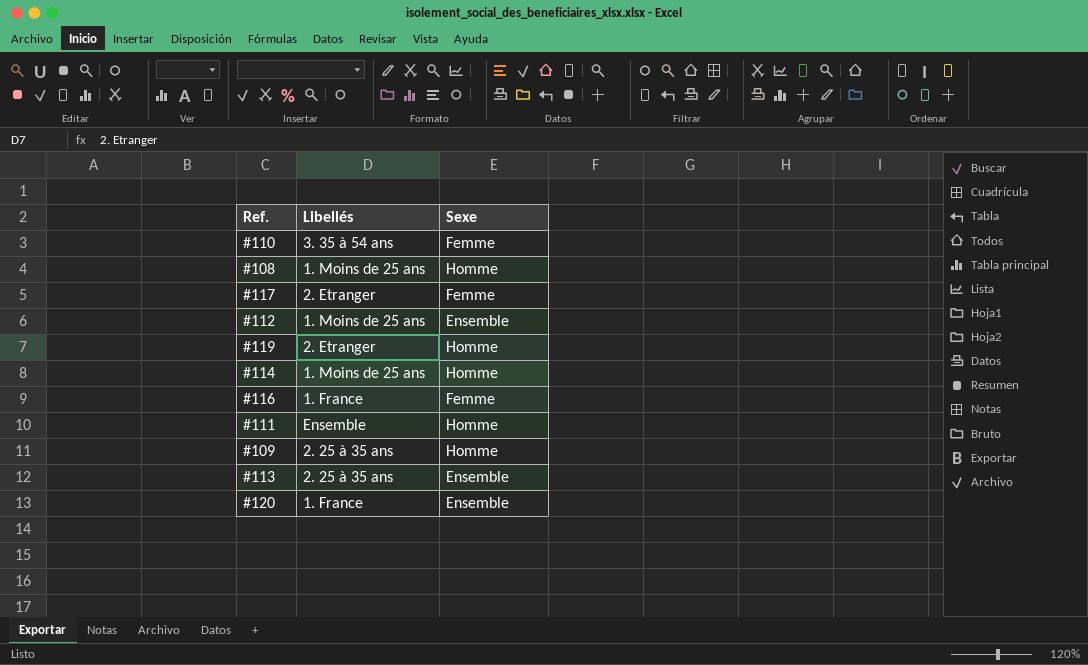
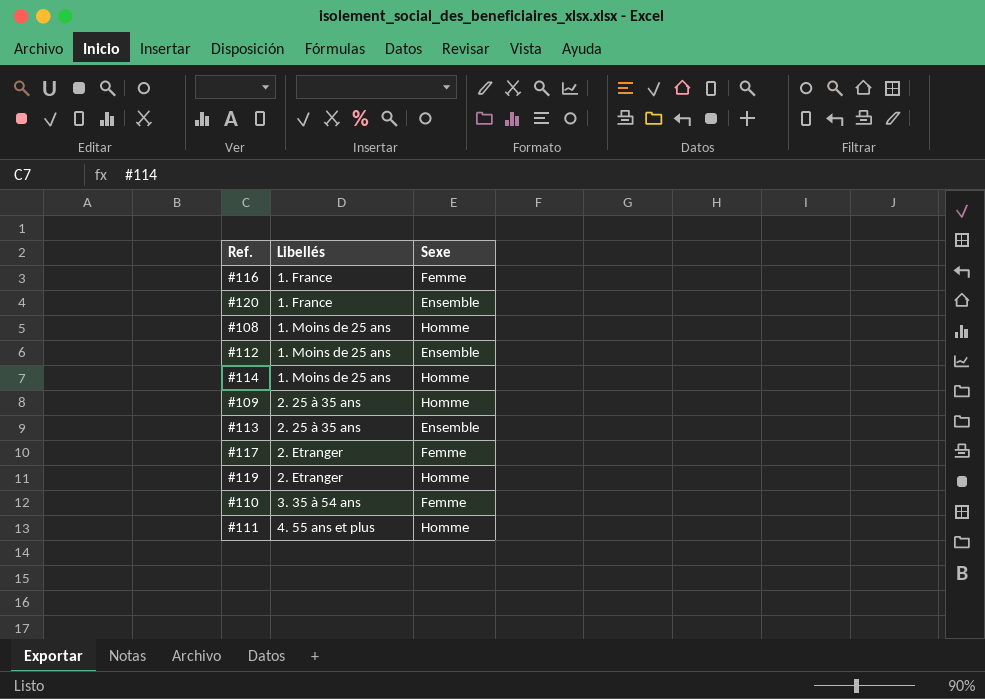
row order: none -> Libellés ascending
#111 | Libellés: Ensemble -> 4. 55 ans et plus

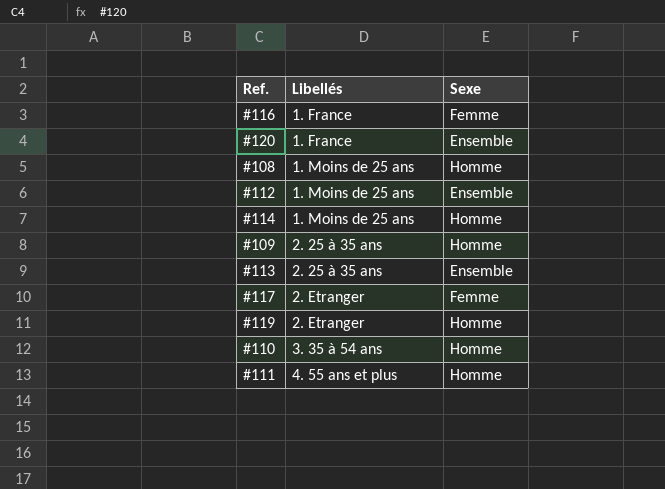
#110 | Sexe: Femme -> Homme

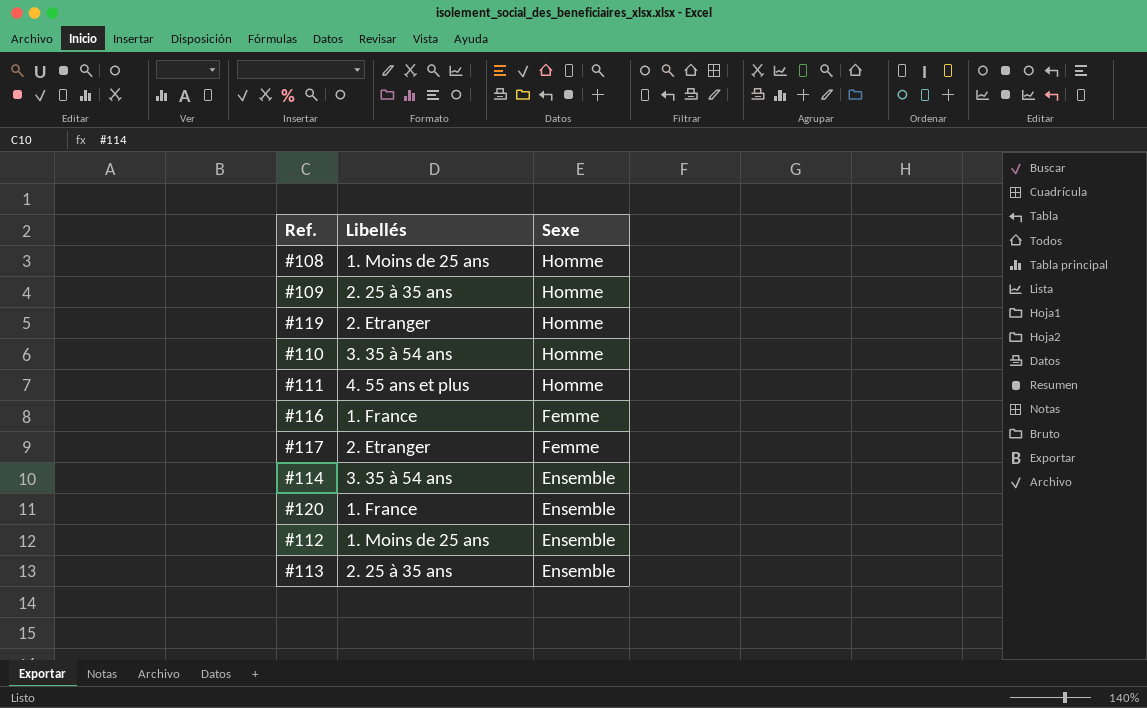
row order: Libellés ascending -> Sexe descending
#114 | Libellés: 1. Moins de 25 ans -> 3. 35 à 54 ans
#114 | Sexe: Homme -> Ensemble

